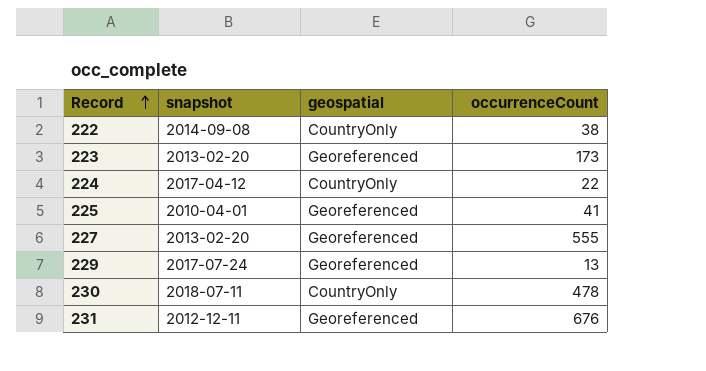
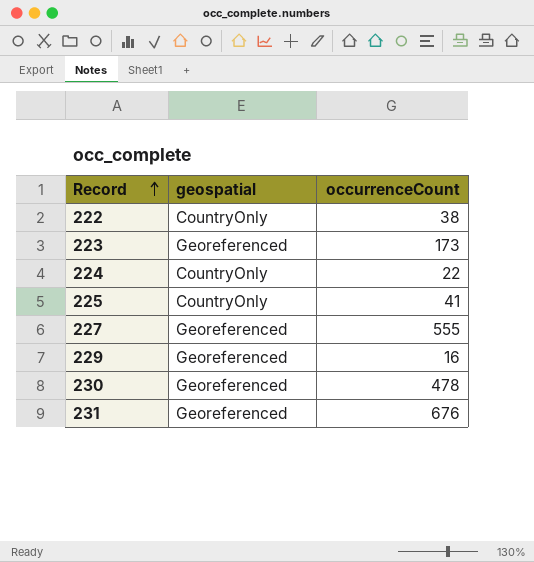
column snapshot | position: 2 -> none
225 | geospatial: Georeferenced -> CountryOnly
229 | occurrenceCount: 13 -> 16
230 | geospatial: CountryOnly -> Georeferenced

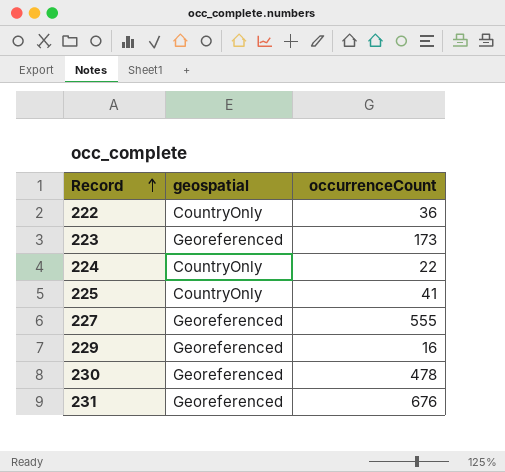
222 | occurrenceCount: 38 -> 36

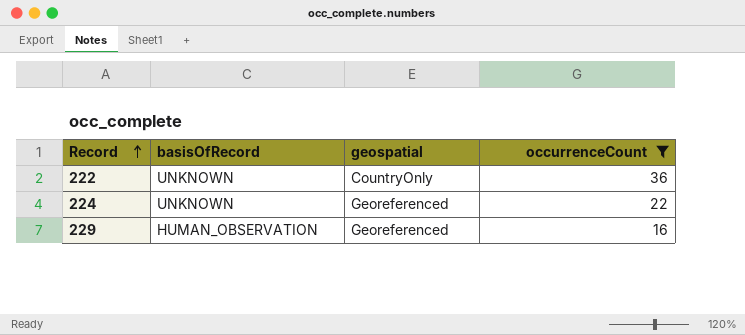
filter: none -> occurrenceCount <= 36
column basisOfRecord | position: none -> 2
224 | geospatial: CountryOnly -> Georeferenced

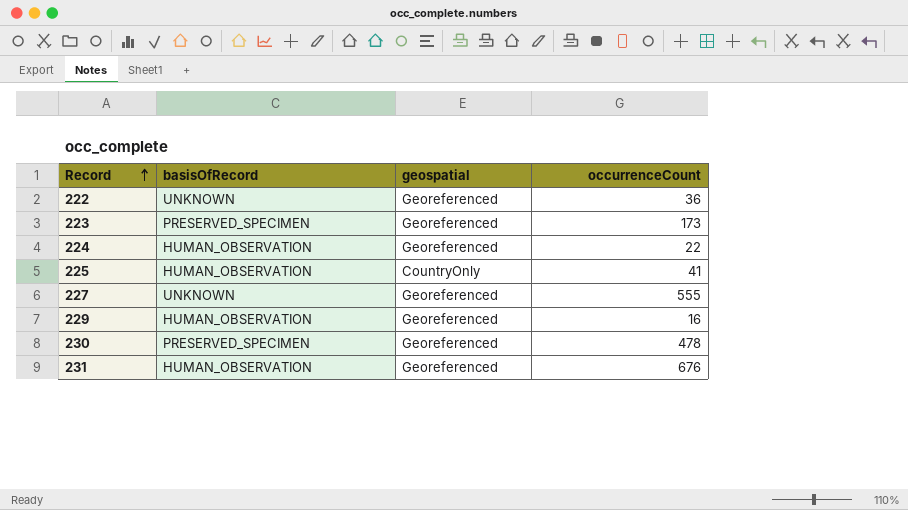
filter: occurrenceCount <= 36 -> none
222 | geospatial: CountryOnly -> Georeferenced
224 | basisOfRecord: UNKNOWN -> HUMAN_OBSERVATION

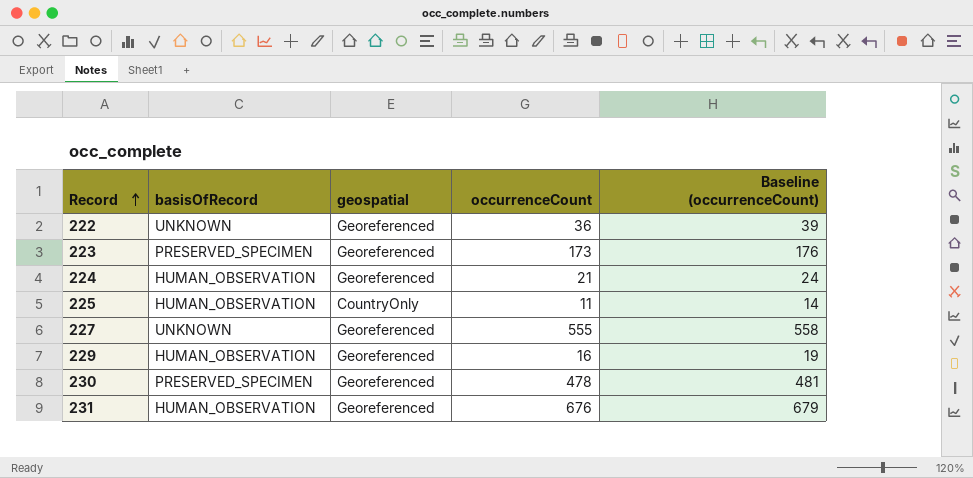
column Baseline (occurrenceCount) | formula: none -> [occurrenceCount] + 3
224 | occurrenceCount: 22 -> 21
225 | occurrenceCount: 41 -> 11

